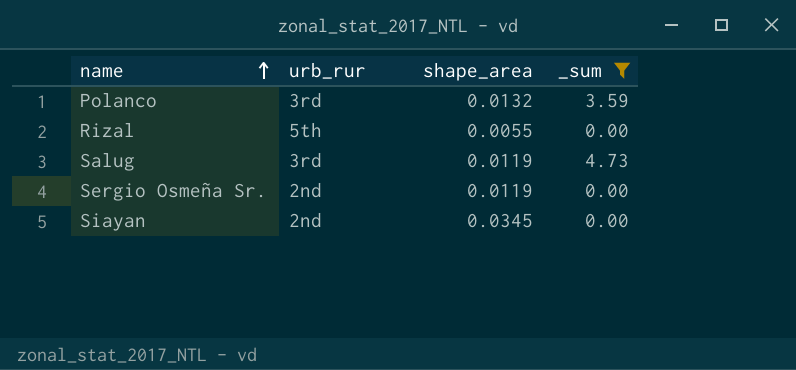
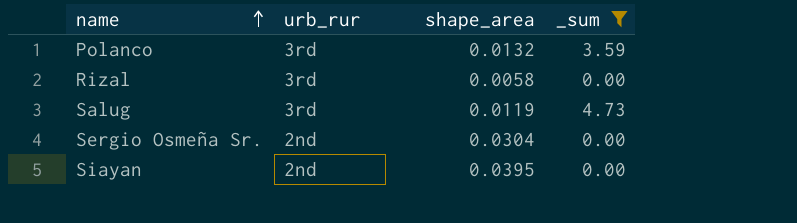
Rizal | urb_rur: 5th -> 3rd
Rizal | shape_area: 0.0055 -> 0.0058
Sergio Osmeña Sr. | shape_area: 0.0119 -> 0.0304
Siayan | shape_area: 0.0345 -> 0.0395

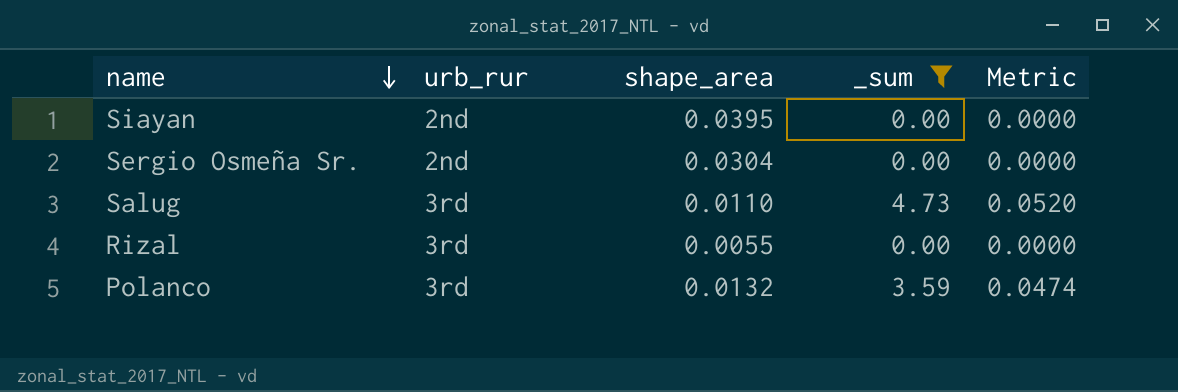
row order: name ascending -> name descending
column Metric | formula: none -> [shape_area] * [_sum]
Salug | shape_area: 0.0119 -> 0.0110
Rizal | shape_area: 0.0058 -> 0.0055

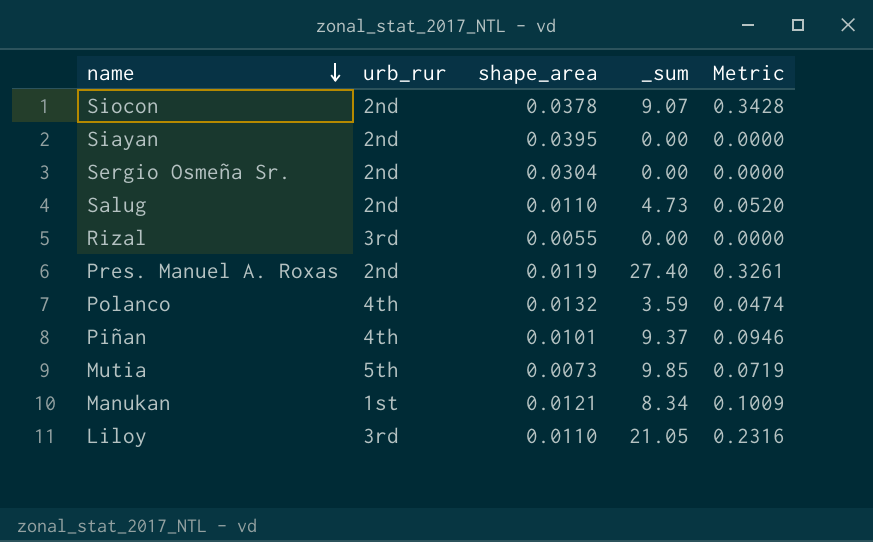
filter: _sum <= 4.73 -> none
Salug | urb_rur: 3rd -> 2nd
Polanco | urb_rur: 3rd -> 4th

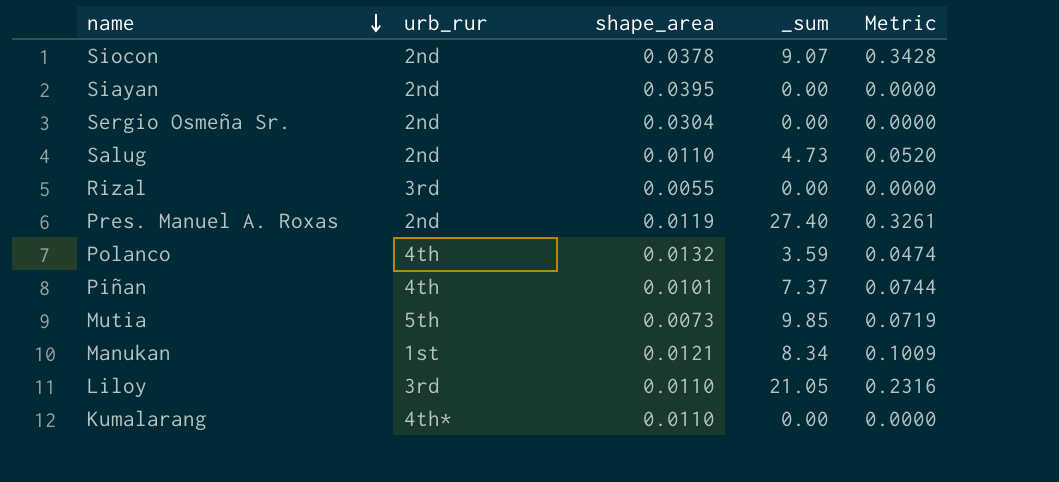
Piñan | _sum: 9.37 -> 7.37
Piñan | Metric: 0.0946 -> 0.0744
row Kumalarang: none -> 4th* | 0.0110 | 0.00 | 0.0000

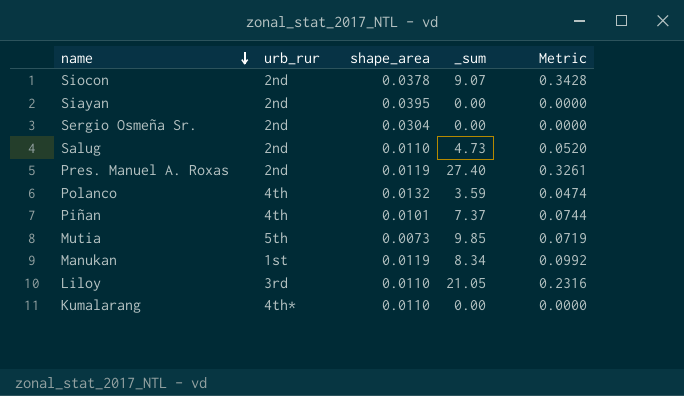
row Rizal: 3rd | 0.0055 | 0.00 | 0.0000 -> none
Manukan | shape_area: 0.0121 -> 0.0119
Manukan | Metric: 0.1009 -> 0.0992

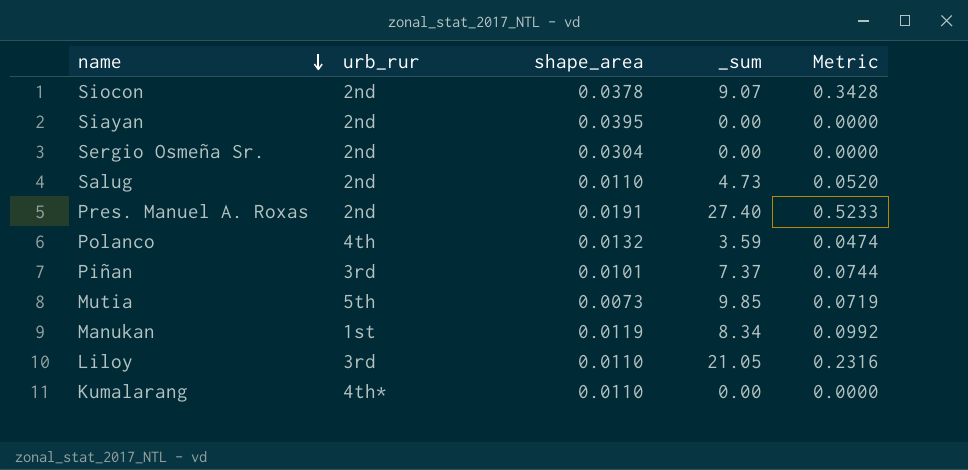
Pres. Manuel A. Roxas | shape_area: 0.0119 -> 0.0191
Pres. Manuel A. Roxas | Metric: 0.3261 -> 0.5233
Piñan | urb_rur: 4th -> 3rd

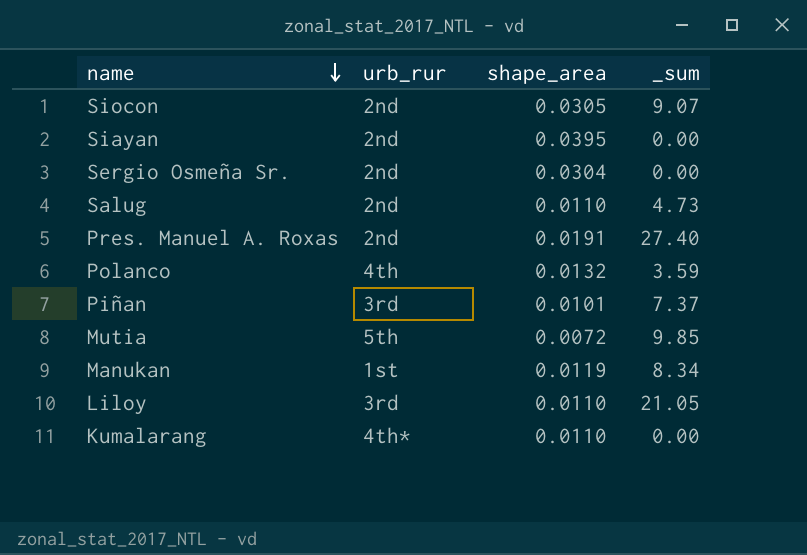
column Metric | formula: [shape_area] * [_sum] -> none
Siocon | shape_area: 0.0378 -> 0.0305
Mutia | shape_area: 0.0073 -> 0.0072

